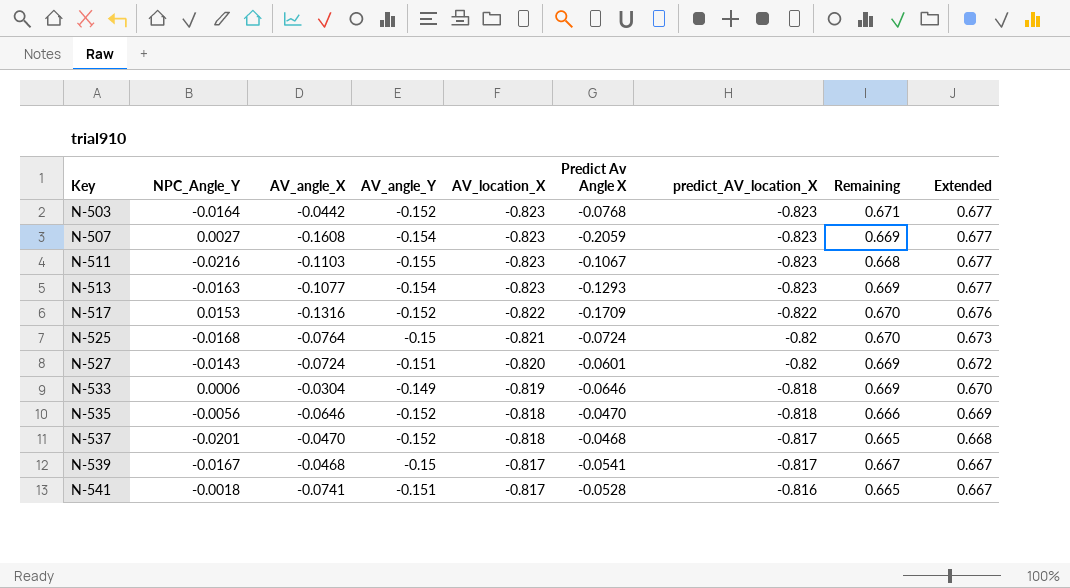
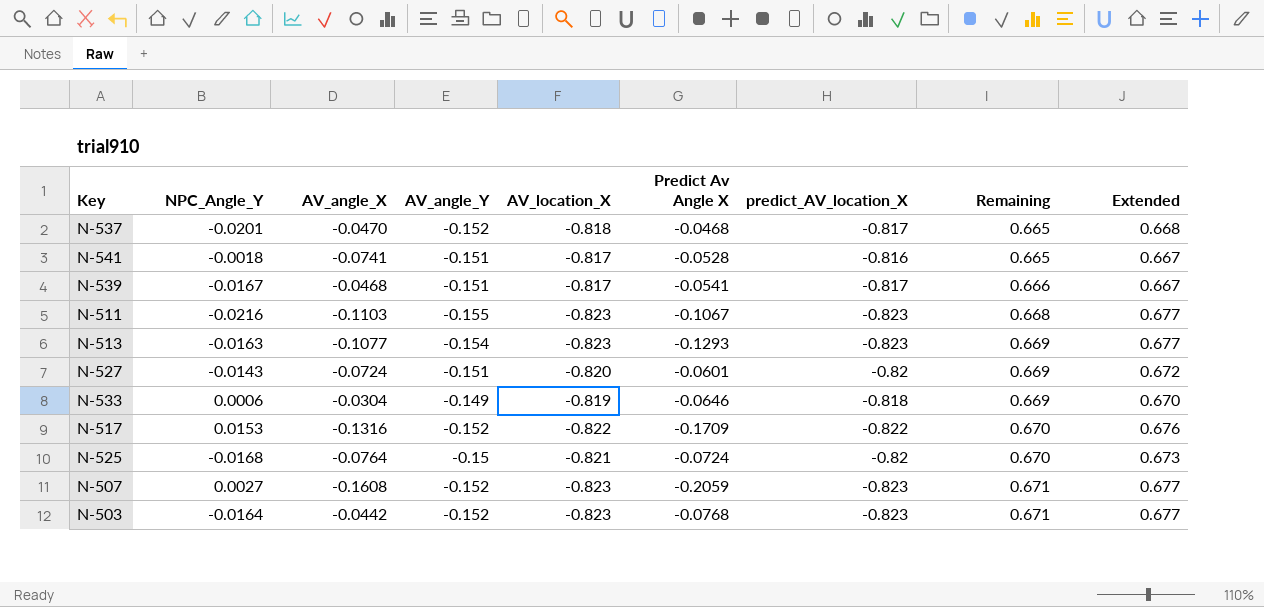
row order: Key ascending -> Remaining ascending
row N-535: -0.0056 | -0.0646 | -0.152 | -0.818 | -0.0470 | -0.818 | 0.666 | 0.669 -> none
N-539 | AV_angle_Y: -0.15 -> -0.151
N-539 | Remaining: 0.667 -> 0.666
N-507 | AV_angle_Y: -0.154 -> -0.152
N-507 | Remaining: 0.669 -> 0.671

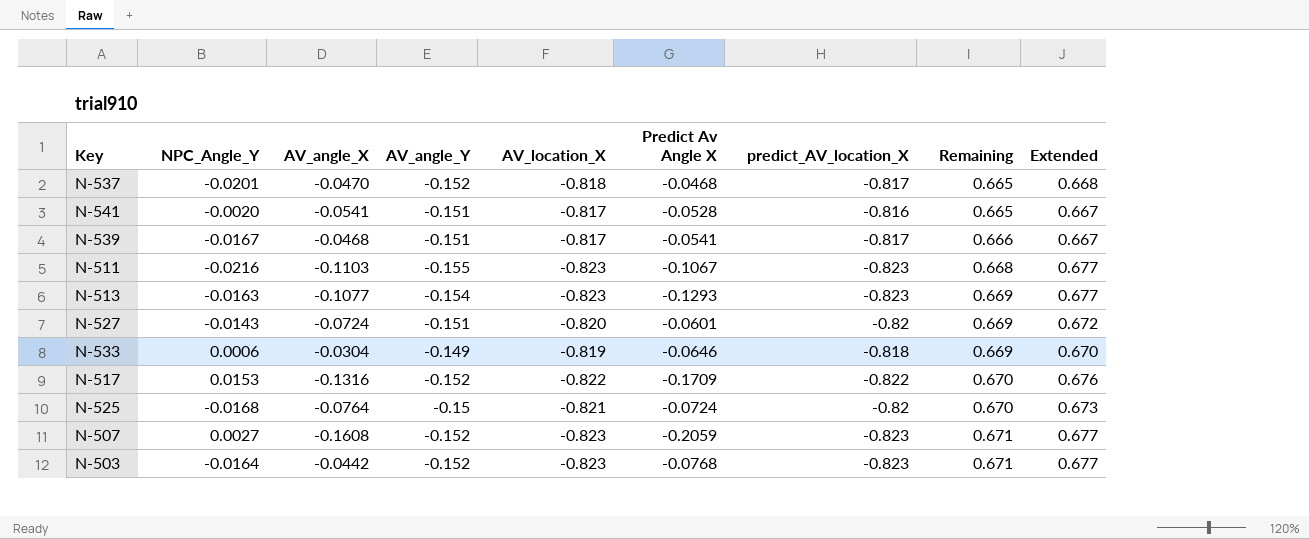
N-541 | NPC_Angle_Y: -0.0018 -> -0.0020
N-541 | AV_angle_X: -0.0741 -> -0.0541

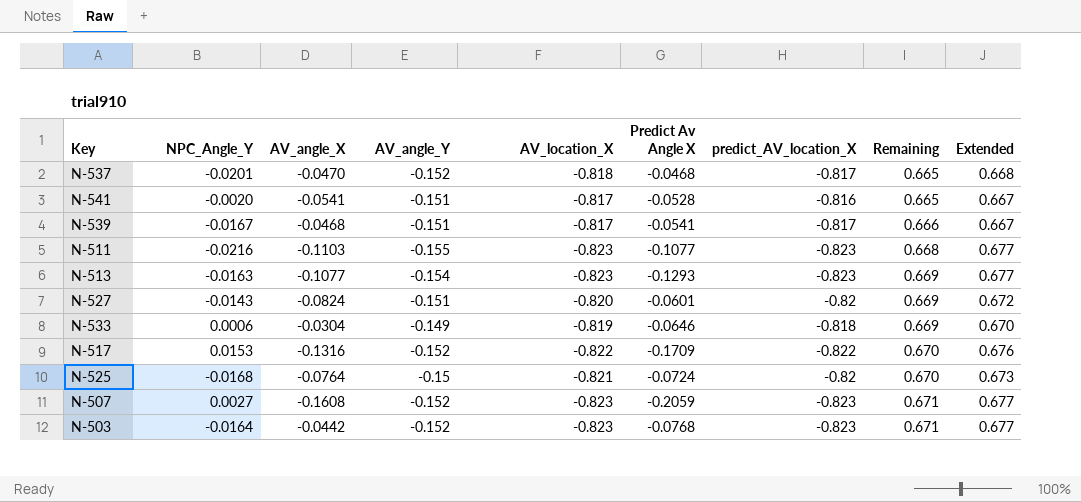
N-511 | Predict Av Angle X: -0.1067 -> -0.1077
N-527 | AV_angle_X: -0.0724 -> -0.0824

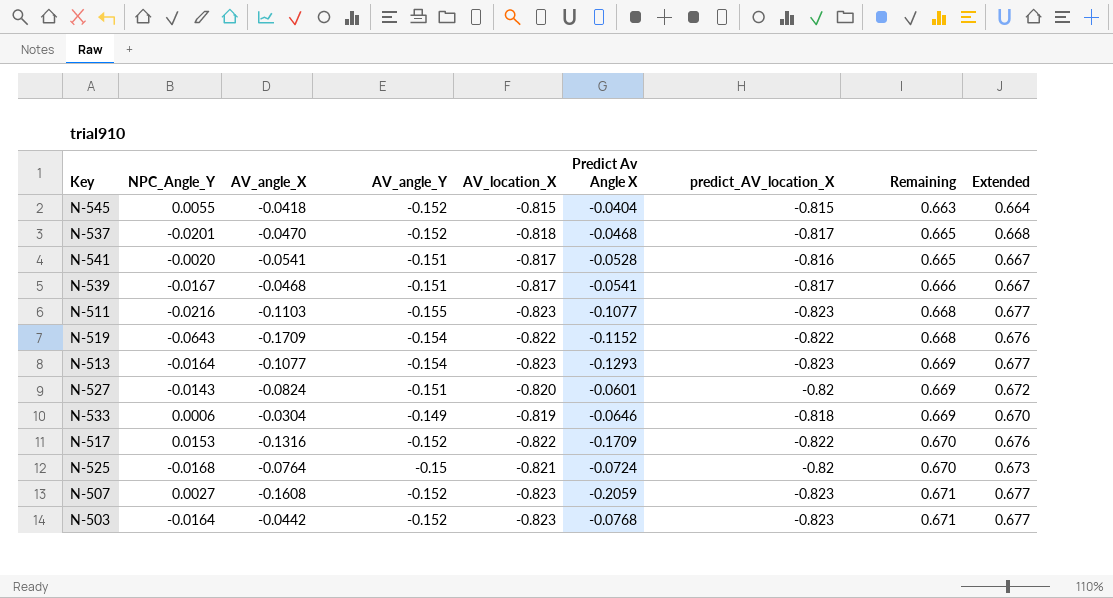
row N-545: none -> 0.0055 | -0.0418 | -0.152 | -0.815 | -0.0404 | -0.815 | 0.663 | 0.664
row N-519: none -> -0.0643 | -0.1709 | -0.154 | -0.822 | -0.1152 | -0.822 | 0.668 | 0.676
N-513 | NPC_Angle_Y: -0.0163 -> -0.0164

